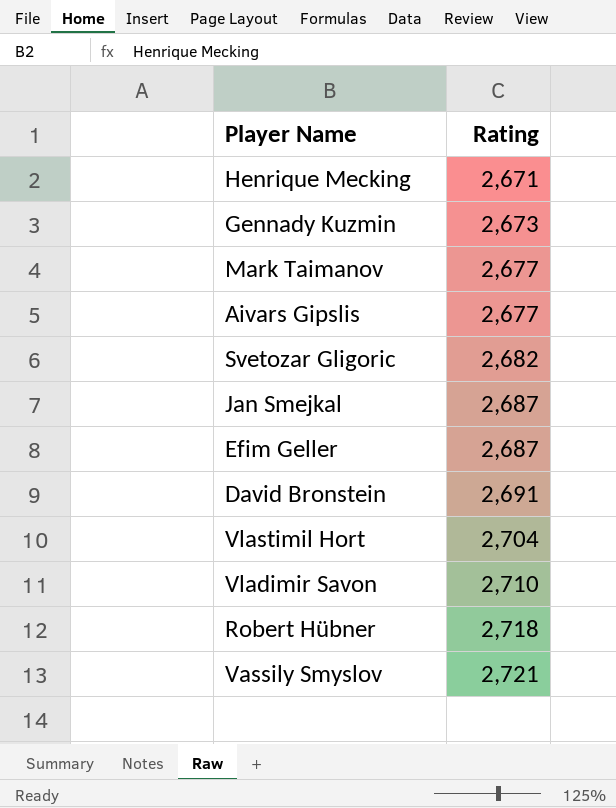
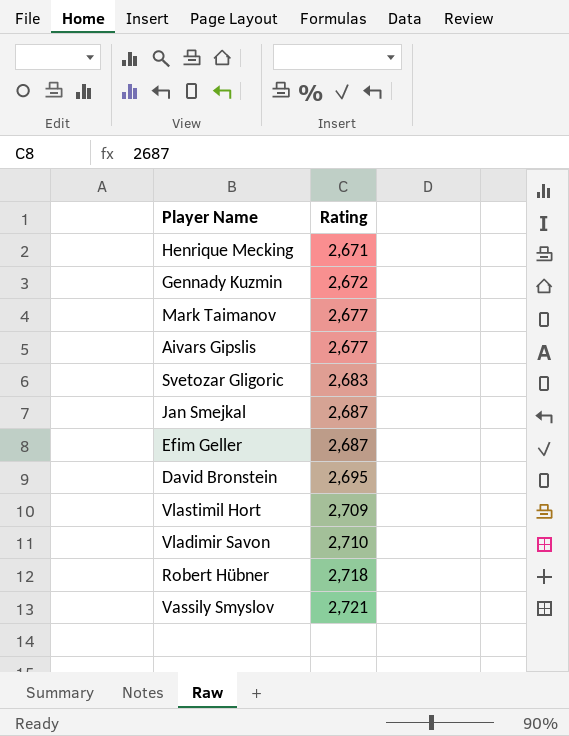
Gennady Kuzmin | Rating: 2,673 -> 2,672
Svetozar Gligoric | Rating: 2,682 -> 2,683
David Bronstein | Rating: 2,691 -> 2,695
Vlastimil Hort | Rating: 2,704 -> 2,709

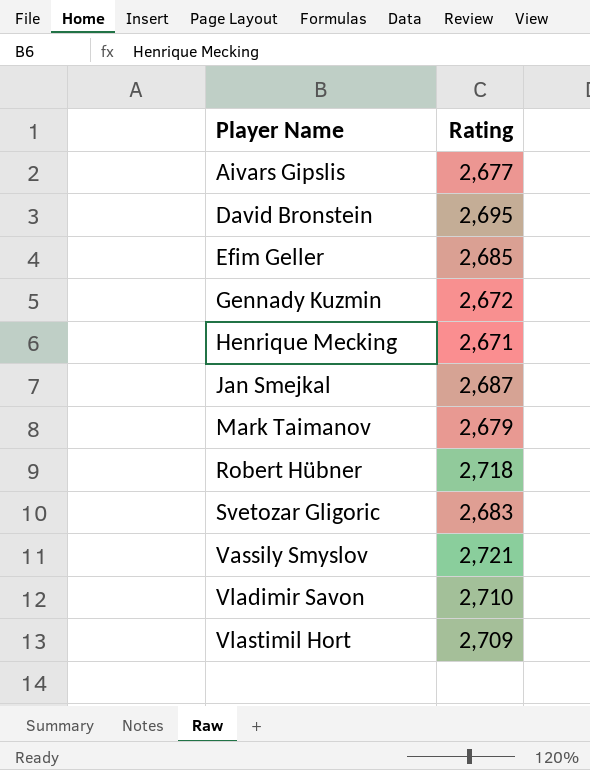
row order: Rating ascending -> Player Name ascending
Efim Geller | Rating: 2,687 -> 2,685
Mark Taimanov | Rating: 2,677 -> 2,679

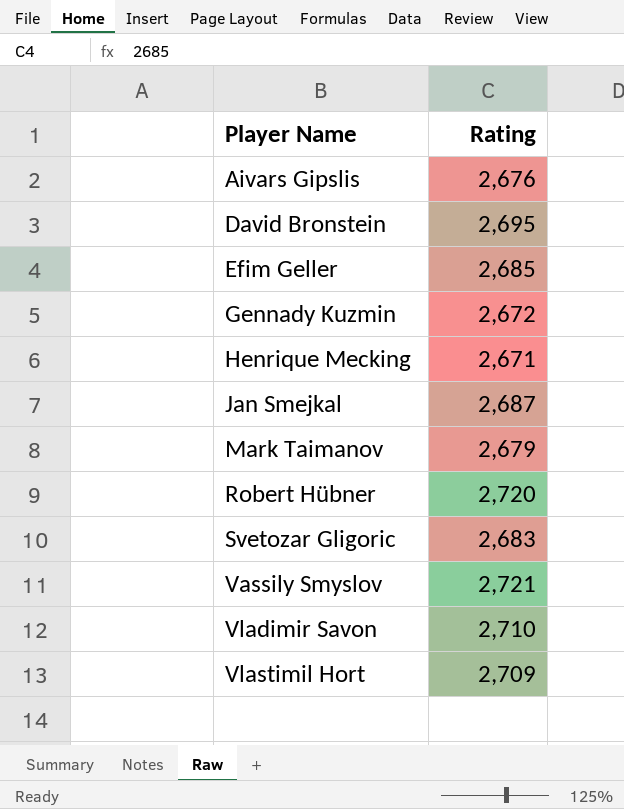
Aivars Gipslis | Rating: 2,677 -> 2,676
Robert Hübner | Rating: 2,718 -> 2,720

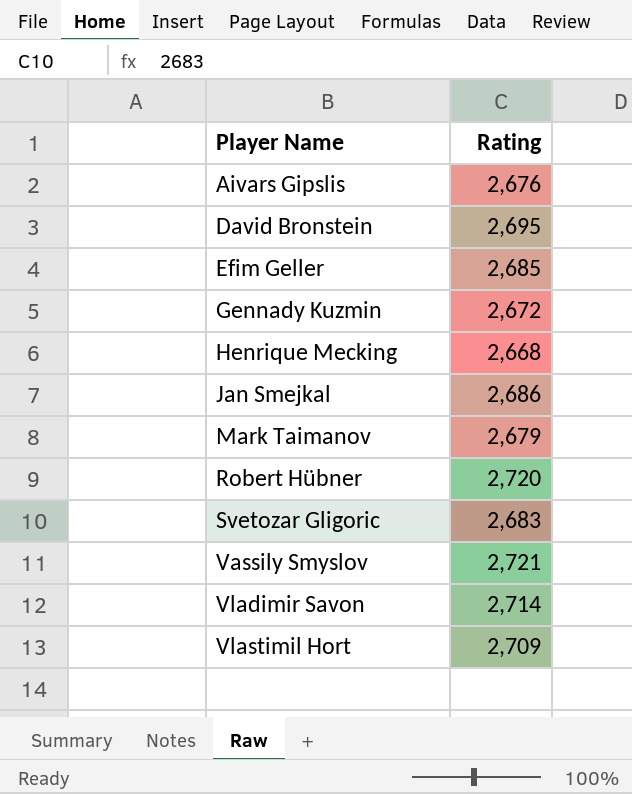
Henrique Mecking | Rating: 2,671 -> 2,668
Jan Smejkal | Rating: 2,687 -> 2,686
Vladimir Savon | Rating: 2,710 -> 2,714

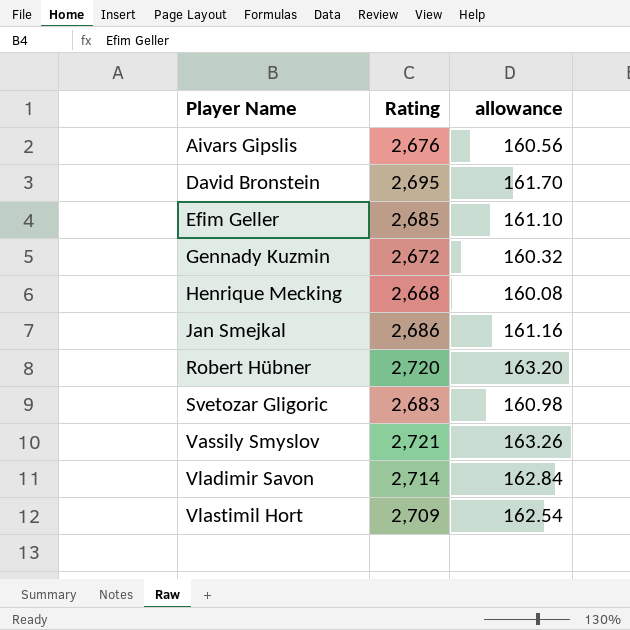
column allowance | formula: none -> [Rating] * 0.06
row Mark Taimanov: 2,679 -> none

